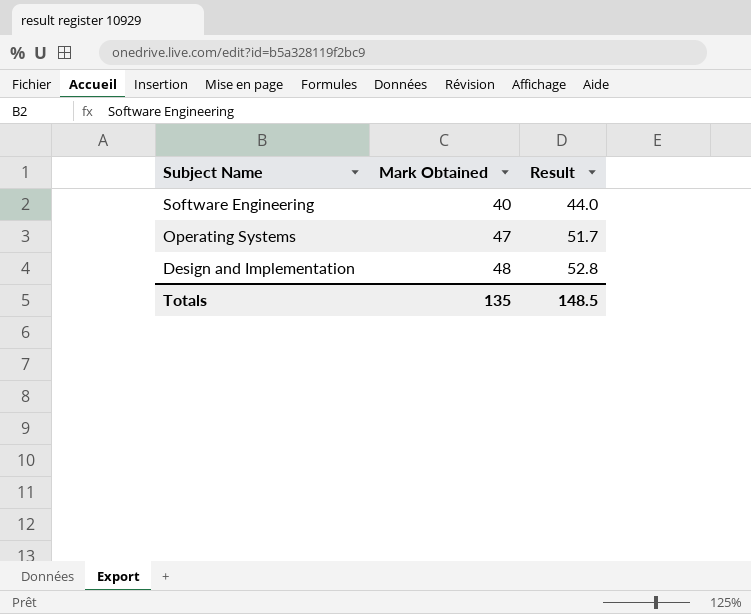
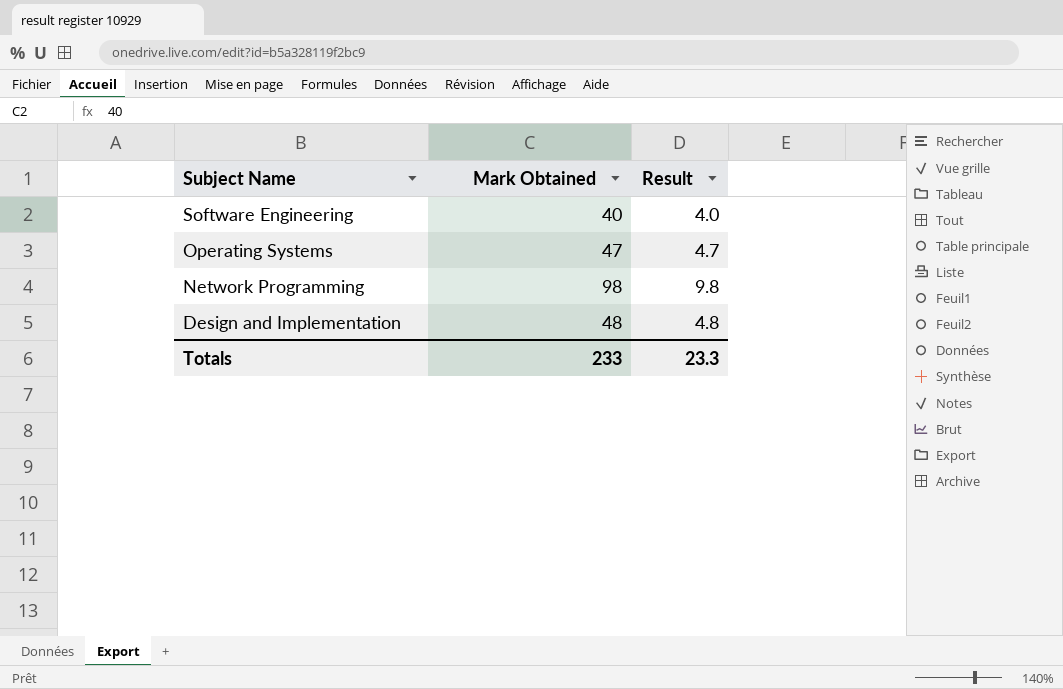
column Result | formula: [Mark Obtained] * 1.1 -> [Mark Obtained] * 0.1
row Network Programming: none -> 98 | 9.8
Totals | Mark Obtained: 135 -> 233
Totals | Result: 148.5 -> 23.3

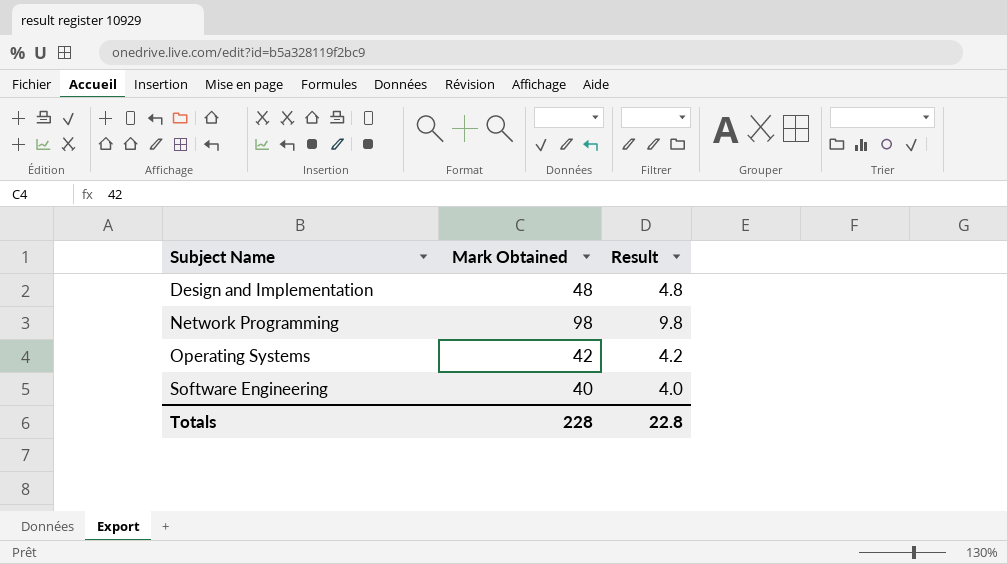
row order: Subject Name descending -> Subject Name ascending
Operating Systems | Mark Obtained: 47 -> 42
Operating Systems | Result: 4.7 -> 4.2
Totals | Mark Obtained: 233 -> 228
Totals | Result: 23.3 -> 22.8

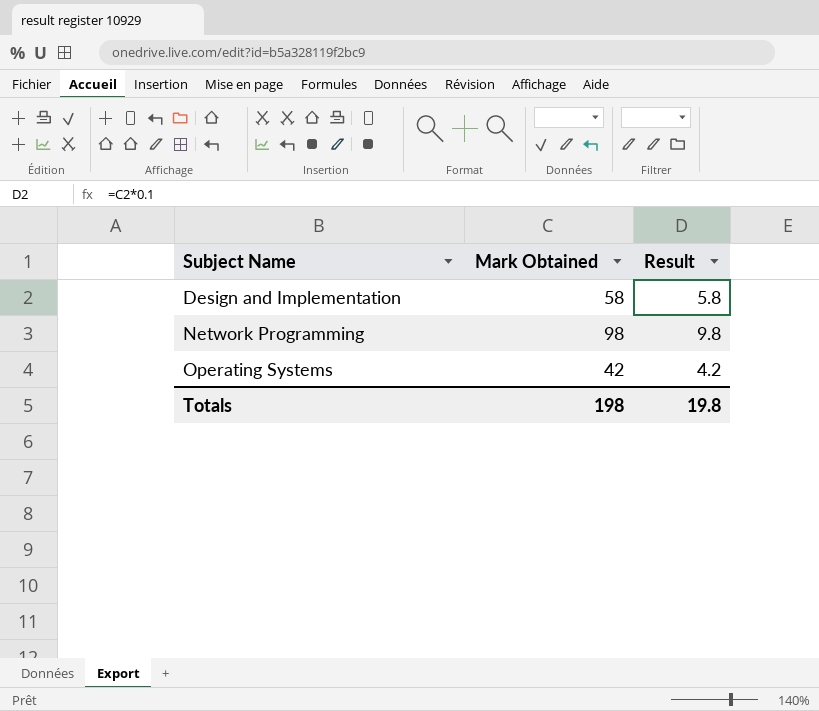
row Software Engineering: 40 | 4.0 -> none
Design and Implementation | Mark Obtained: 48 -> 58
Design and Implementation | Result: 4.8 -> 5.8
Totals | Mark Obtained: 228 -> 198
Totals | Result: 22.8 -> 19.8

